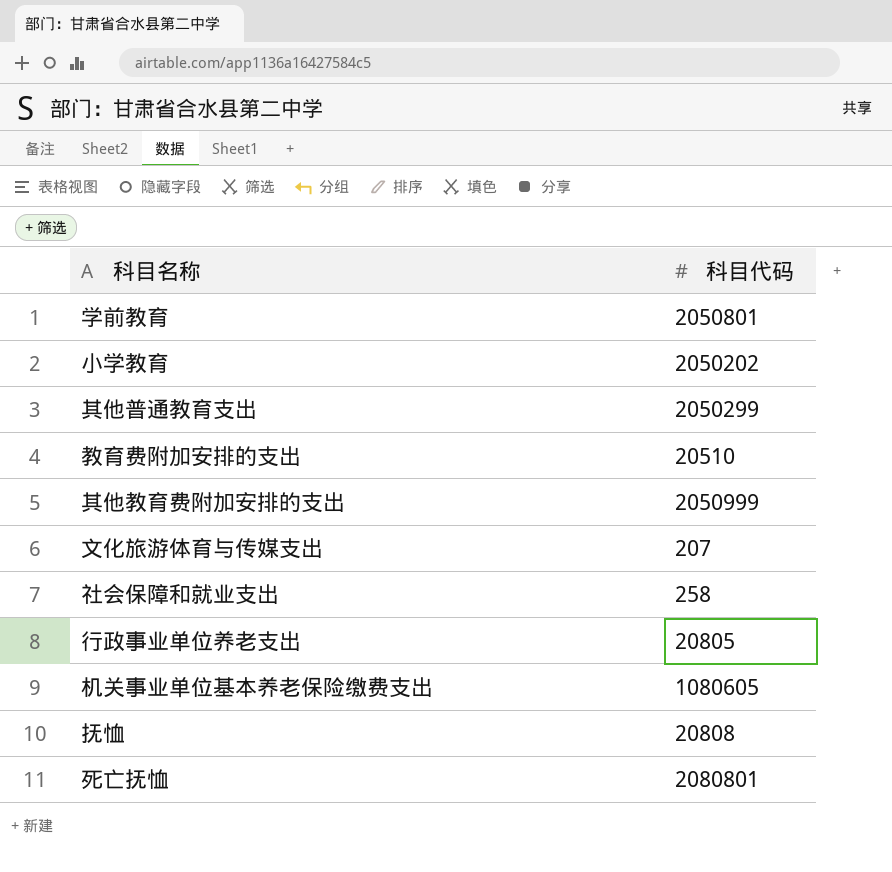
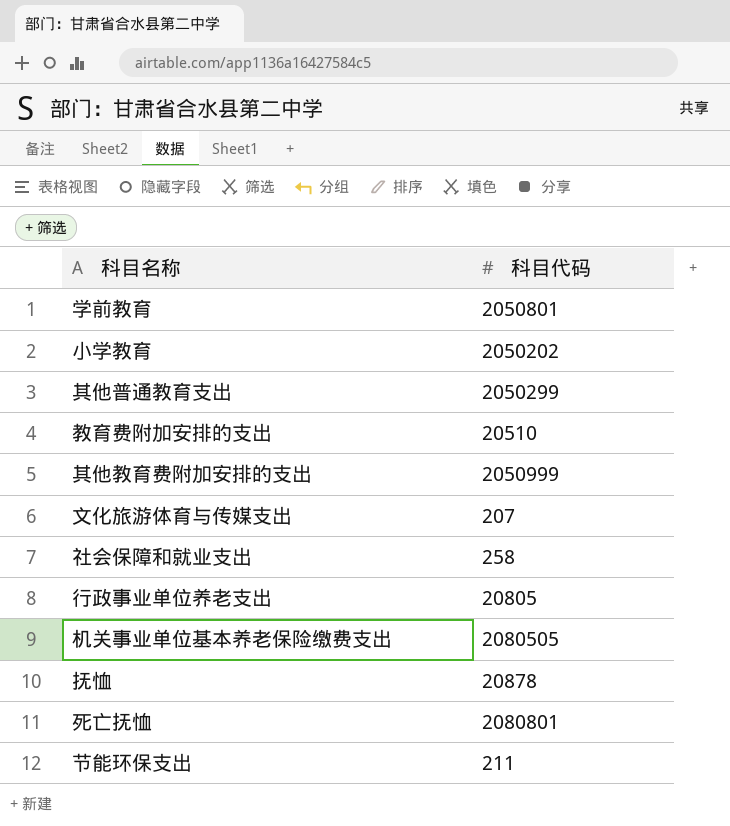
机关事业单位基本养老保险缴费支出 | 科目代码: 1080605 -> 2080505
抚恤 | 科目代码: 20808 -> 20878
row 节能环保支出: none -> 211

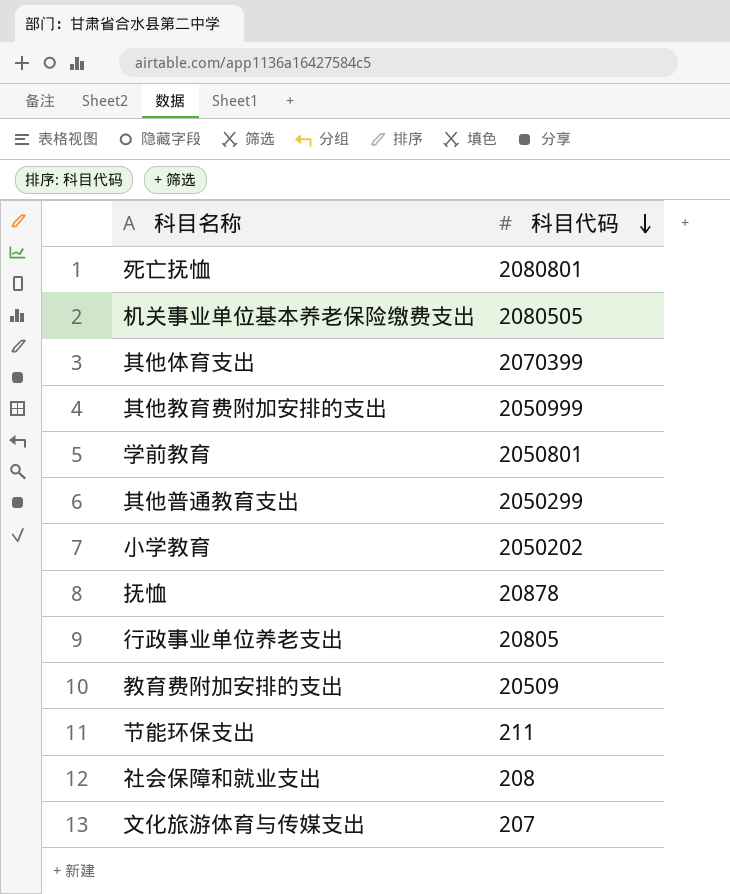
row order: none -> 科目代码 descending
row 其他体育支出: none -> 2070399
教育费附加安排的支出 | 科目代码: 20510 -> 20509
社会保障和就业支出 | 科目代码: 258 -> 208

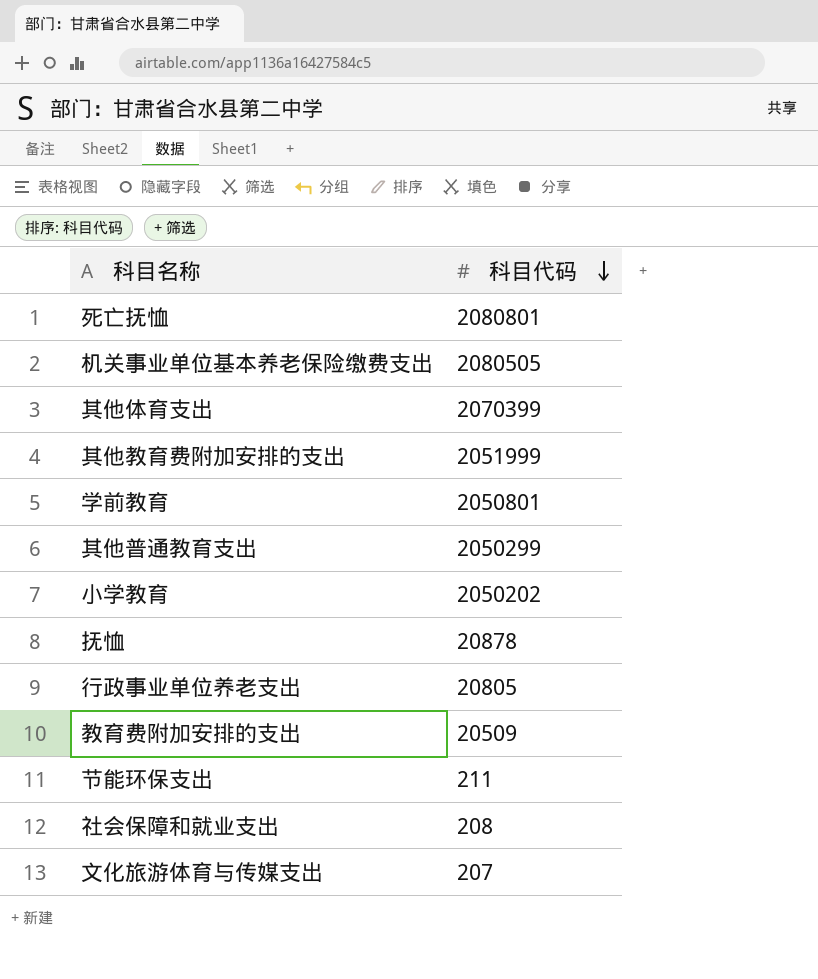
其他教育费附加安排的支出 | 科目代码: 2050999 -> 2051999

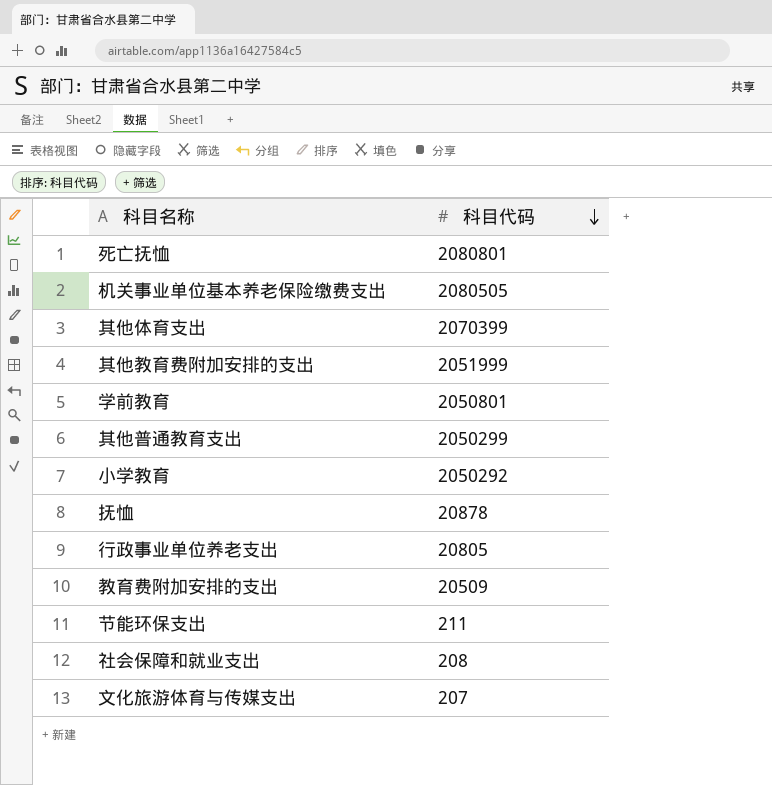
小学教育 | 科目代码: 2050202 -> 2050292

